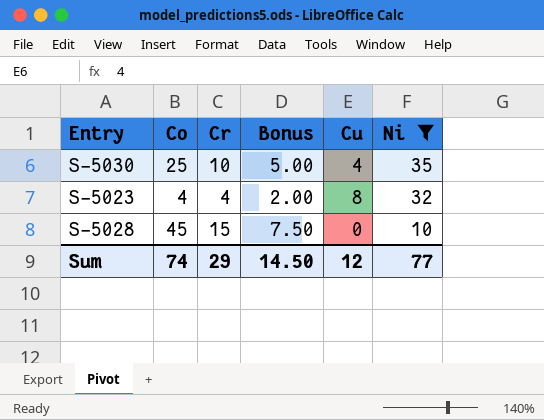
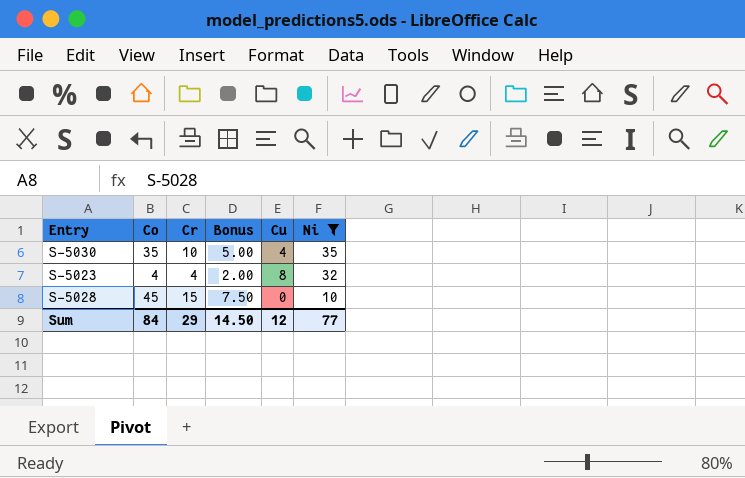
S-5030 | Co: 25 -> 35
Sum | Co: 74 -> 84

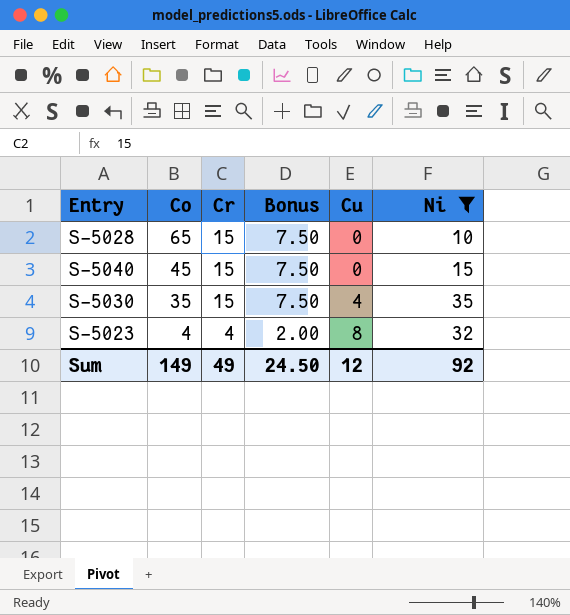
row order: Ni descending -> Co descending
S-5028 | Co: 45 -> 65
row S-5040: none -> 45 | 15 | 7.50 | 0 | 15
S-5030 | Cr: 10 -> 15
S-5030 | Bonus: 5.00 -> 7.50
Sum | Co: 84 -> 149
Sum | Cr: 29 -> 49
Sum | Bonus: 14.50 -> 24.50
Sum | Ni: 77 -> 92

